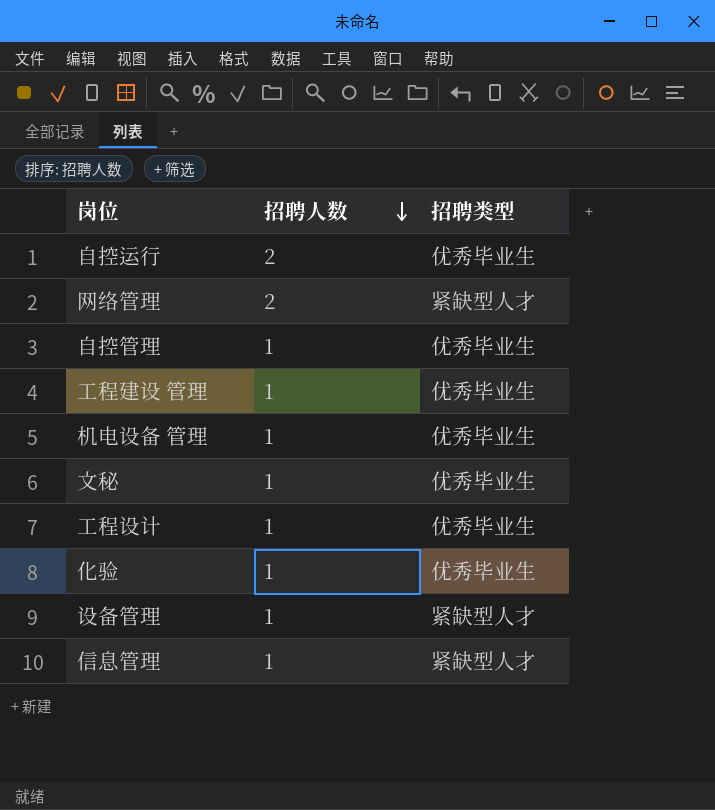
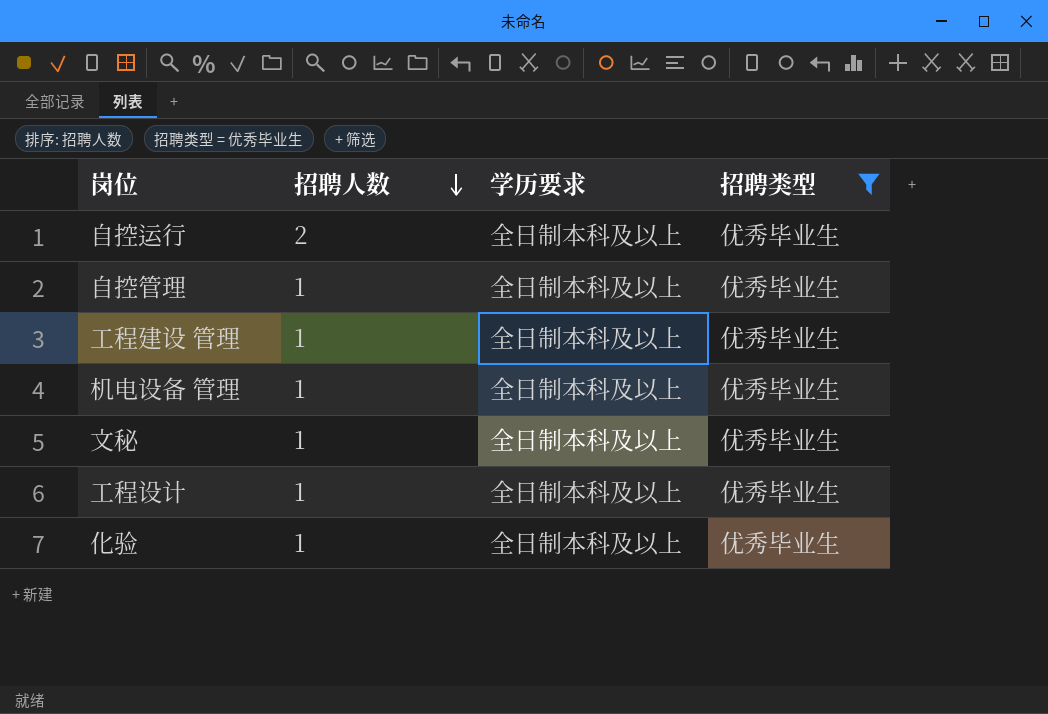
filter: none -> 招聘类型 = 优秀毕业生
column 学历要求 | position: none -> 3

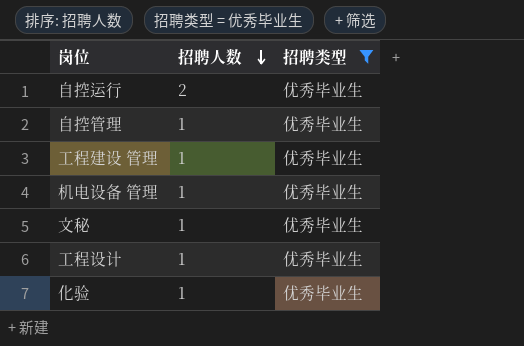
column 学历要求 | position: 3 -> none

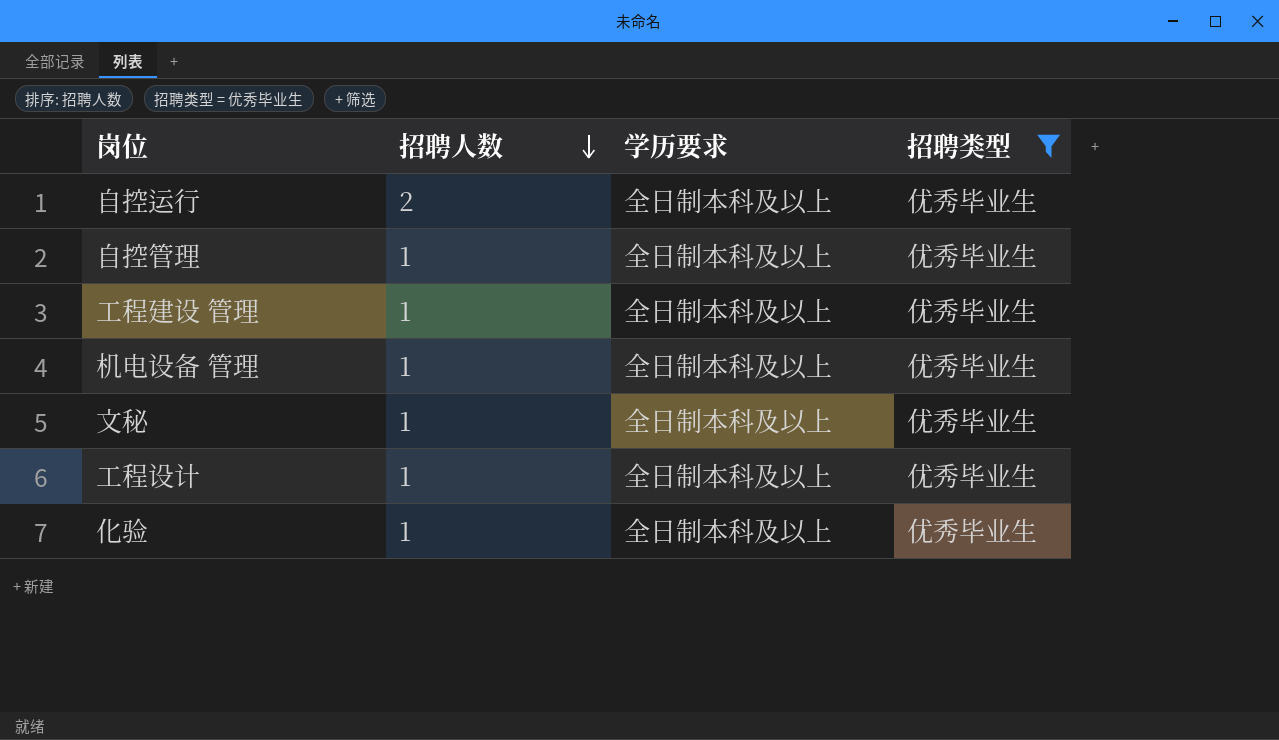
column 学历要求 | position: none -> 3

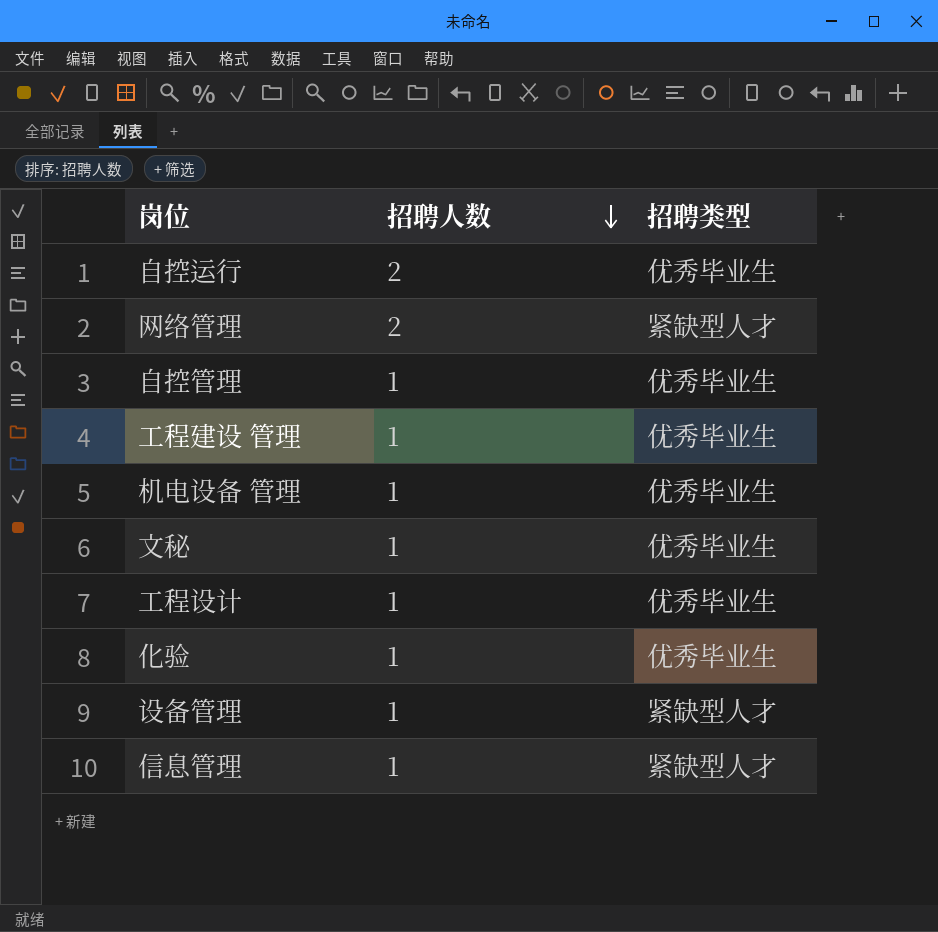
filter: 招聘类型 = 优秀毕业生 -> none
column 学历要求 | position: 3 -> none

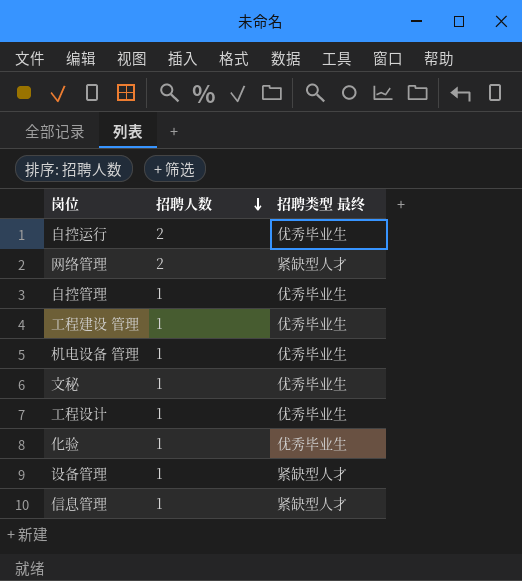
column name: 招聘类型 -> 招聘类型 最终

